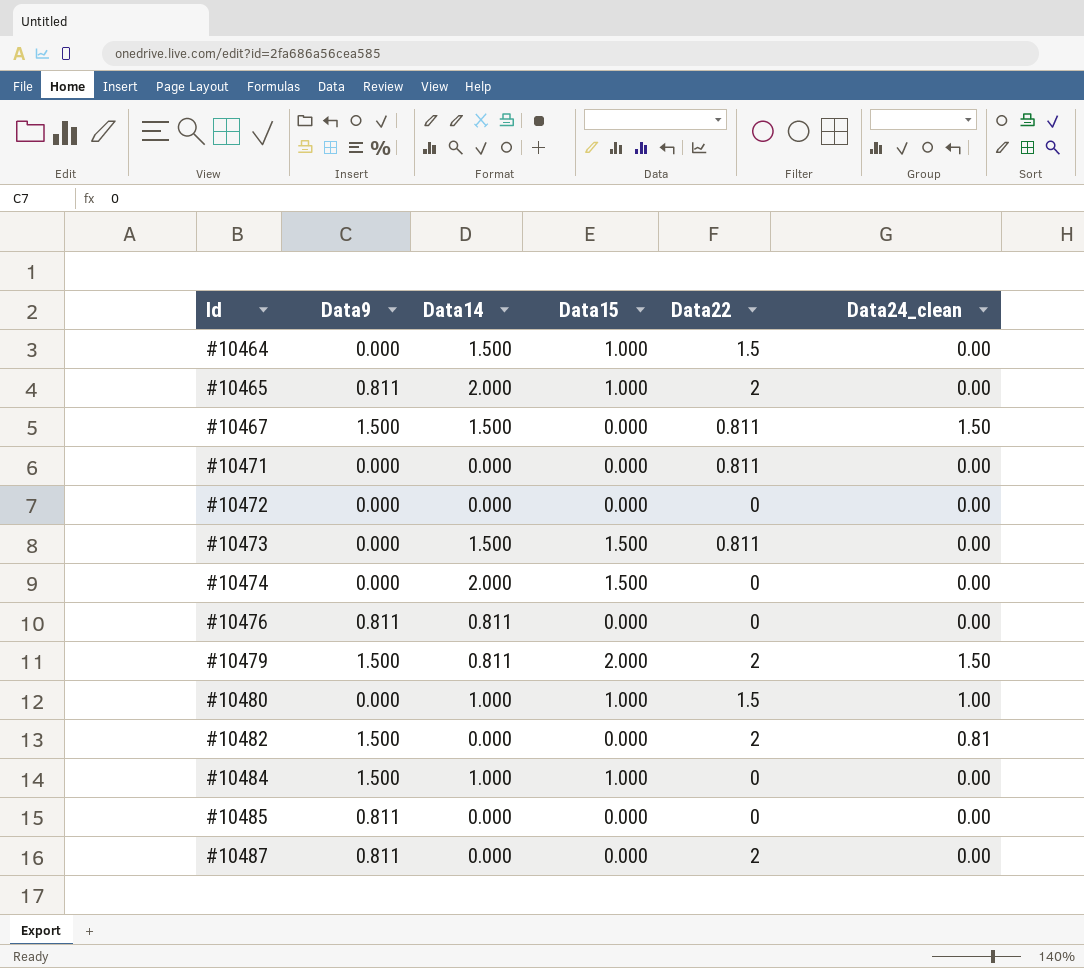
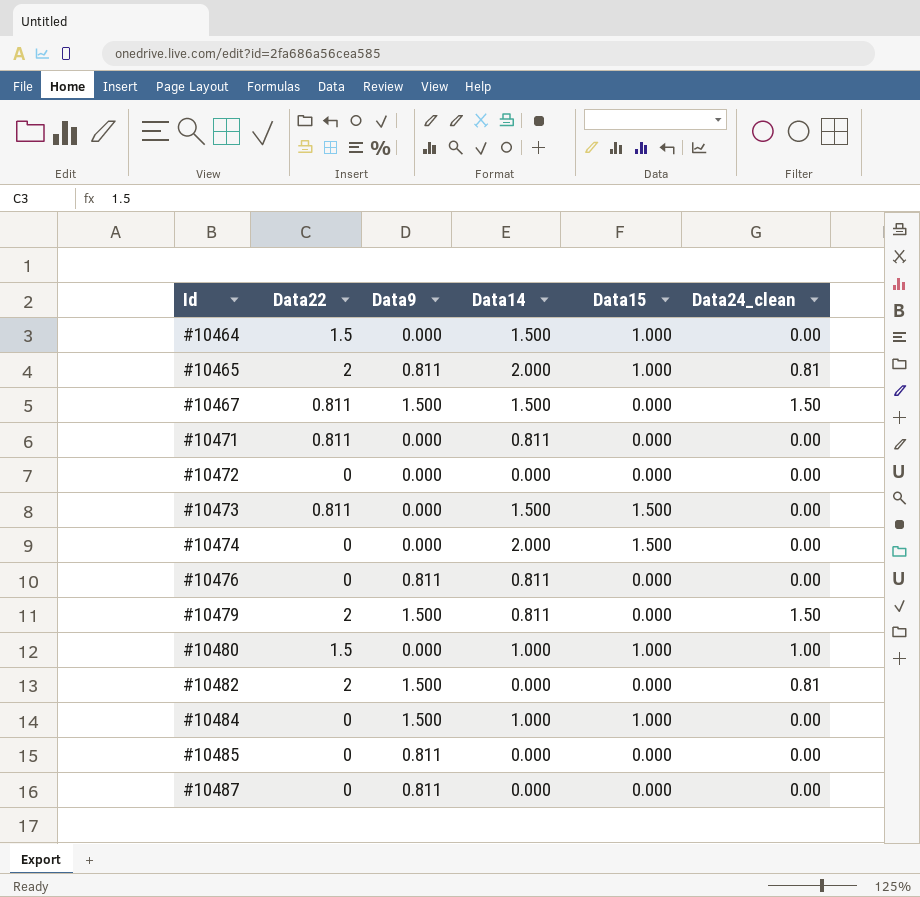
column Data22 | position: 5 -> 2
#10465 | Data24_clean: 0.00 -> 0.81
#10471 | Data14: 0.000 -> 0.811
#10479 | Data15: 2.000 -> 0.000
#10487 | Data22: 2 -> 0

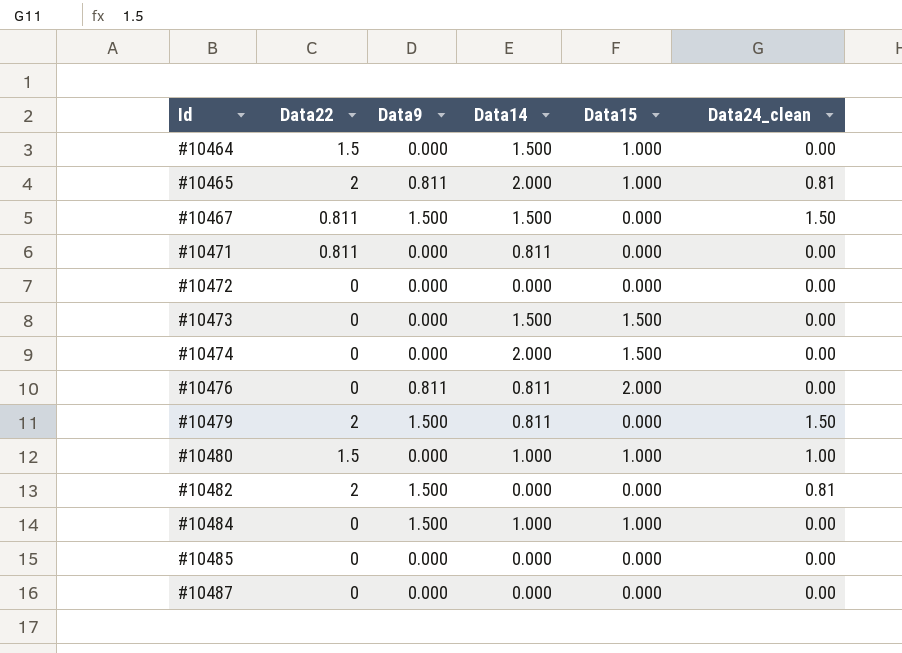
#10473 | Data22: 0.811 -> 0
#10476 | Data15: 0.000 -> 2.000
#10485 | Data9: 0.811 -> 0.000
#10487 | Data9: 0.811 -> 0.000

